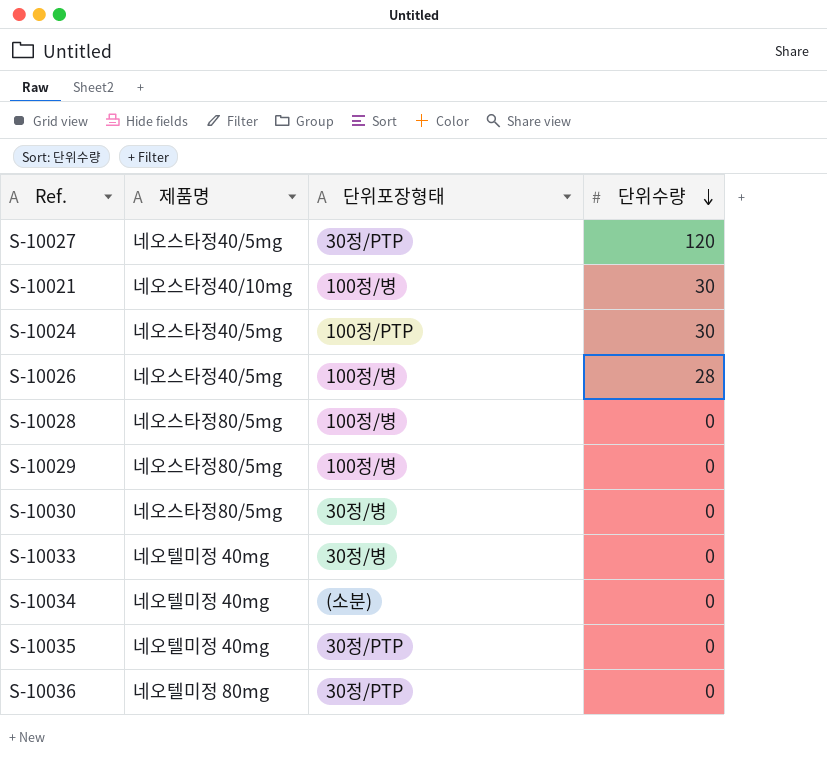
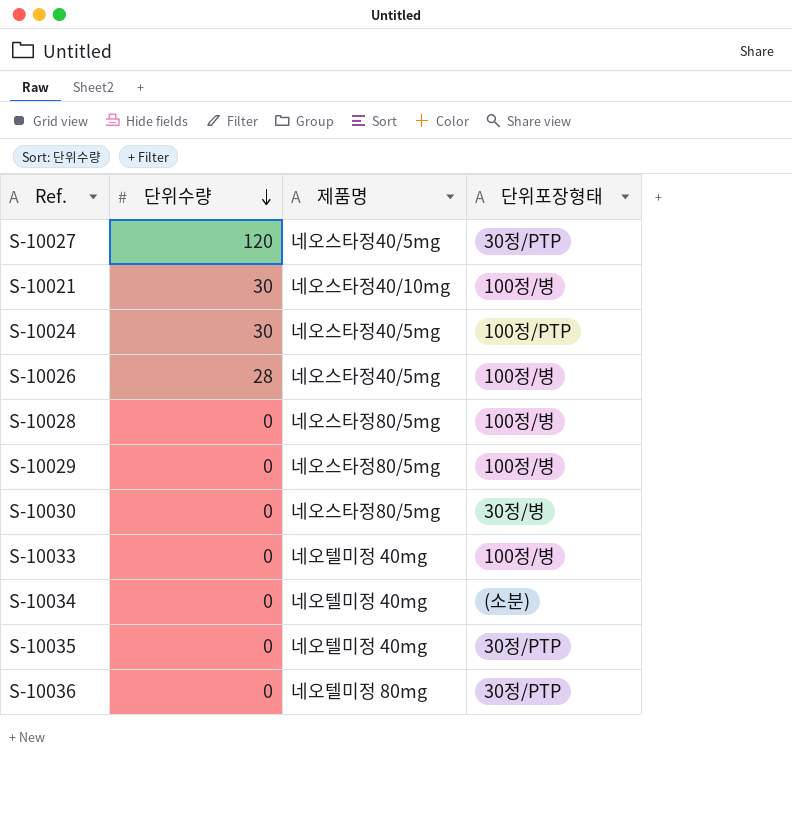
column 단위수량 | position: 4 -> 2
S-10033 | 단위포장형태: 30정/병 -> 100정/병

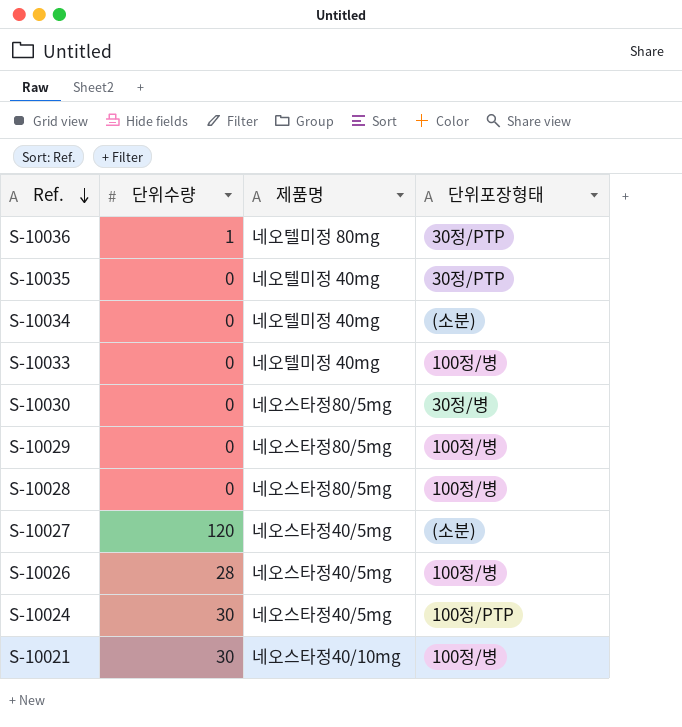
row order: 단위수량 descending -> Ref. descending
S-10036 | 단위수량: 0 -> 1
S-10027 | 단위포장형태: 30정/PTP -> (소분)

